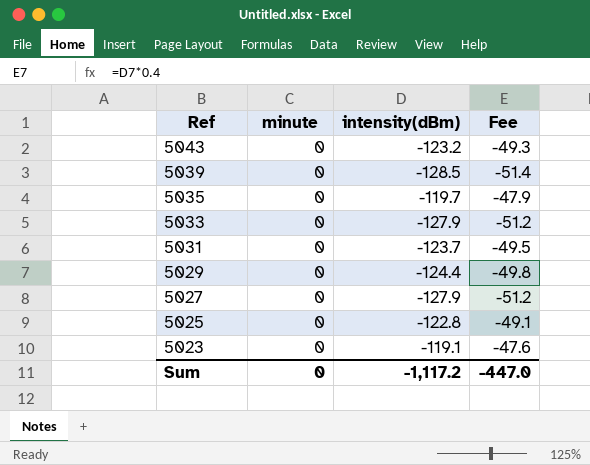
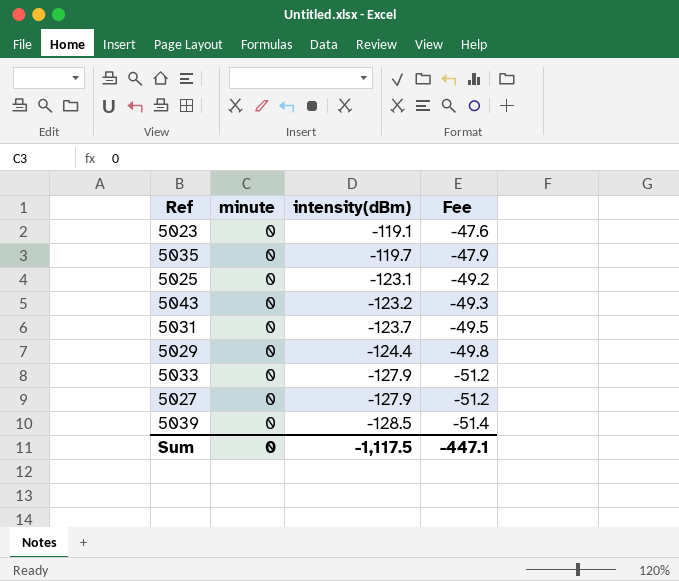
row order: Ref descending -> intensity(dBm) descending
5025 | intensity(dBm): -122.8 -> -123.1
5025 | Fee: -49.1 -> -49.2
Sum | intensity(dBm): -1,117.2 -> -1,117.5
Sum | Fee: -447.0 -> -447.1

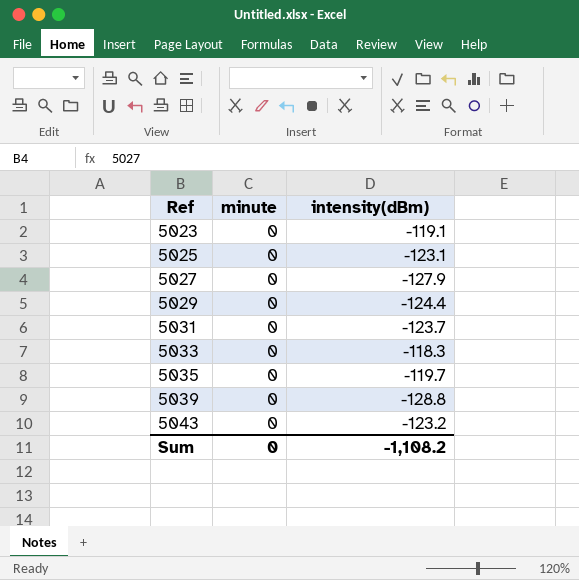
row order: intensity(dBm) descending -> Ref ascending
column Fee | formula: [intensity(dBm)] * 0.4 -> none
5033 | intensity(dBm): -127.9 -> -118.3
5039 | intensity(dBm): -128.5 -> -128.8
Sum | intensity(dBm): -1,117.5 -> -1,108.2

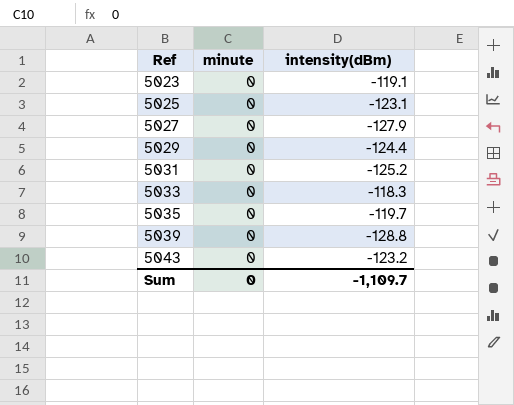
5031 | intensity(dBm): -123.7 -> -125.2
Sum | intensity(dBm): -1,108.2 -> -1,109.7

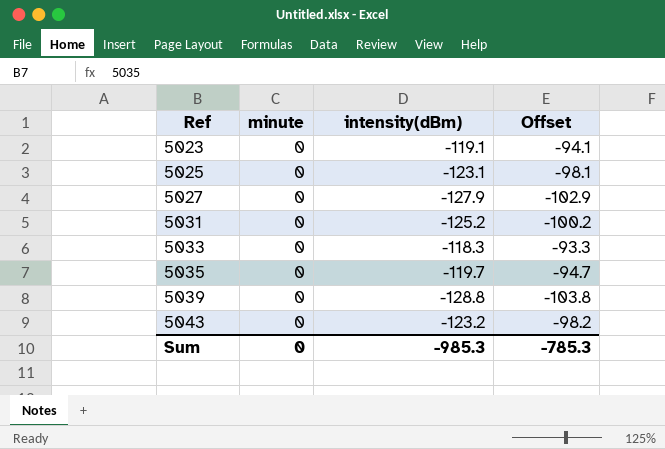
column Offset | formula: none -> [intensity(dBm)] + 25
row 5029: 0 | -124.4 -> none
Sum | intensity(dBm): -1,109.7 -> -985.3

